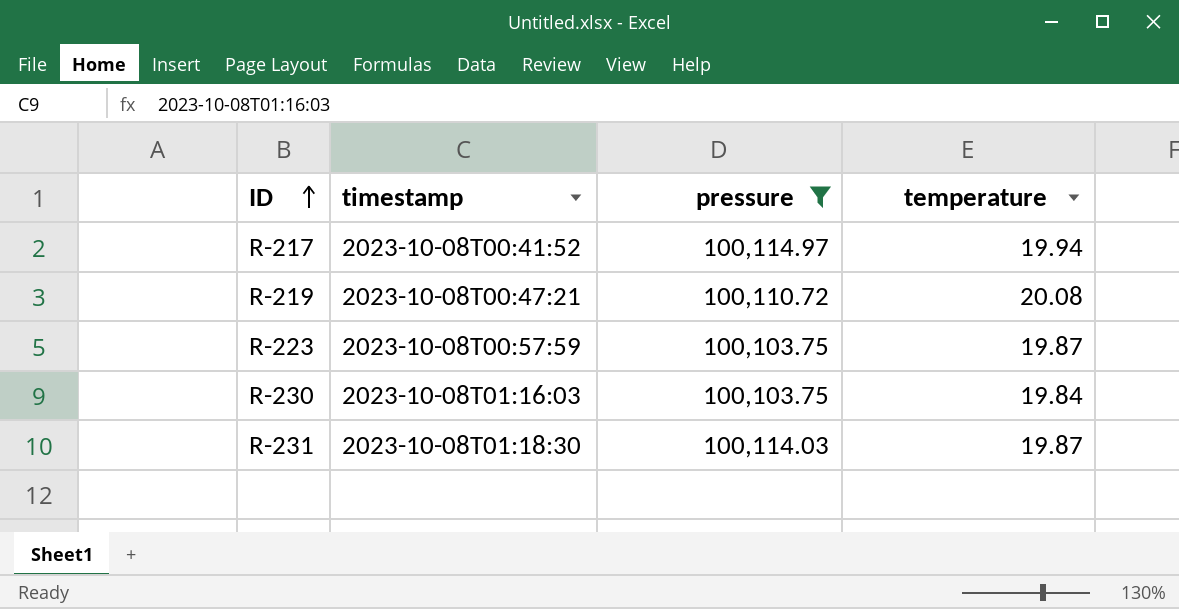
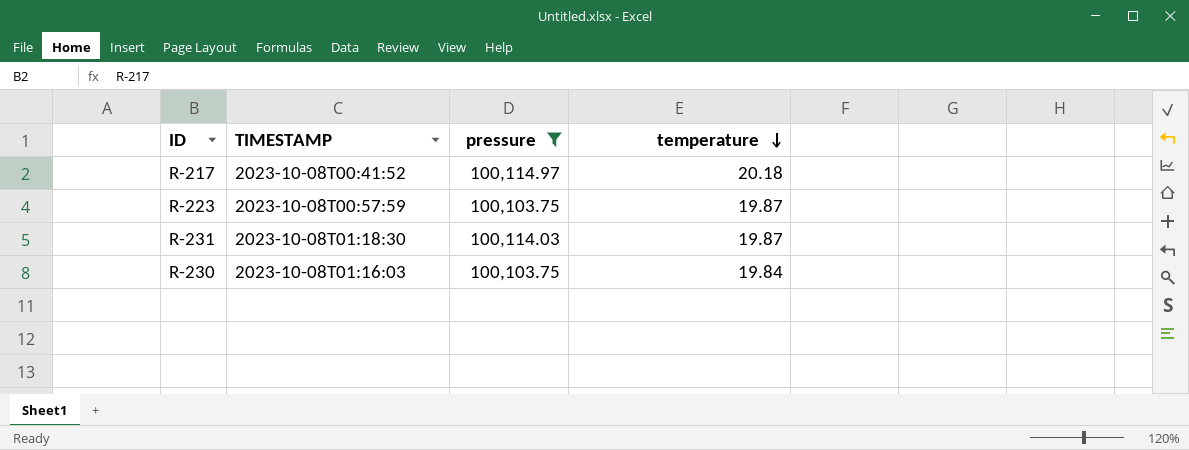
row order: ID ascending -> temperature descending
column name: timestamp -> TIMESTAMP
row R-219: 2023-10-08T00:47:21 | 100,110.72 | 20.08 -> none
R-217 | temperature: 19.94 -> 20.18

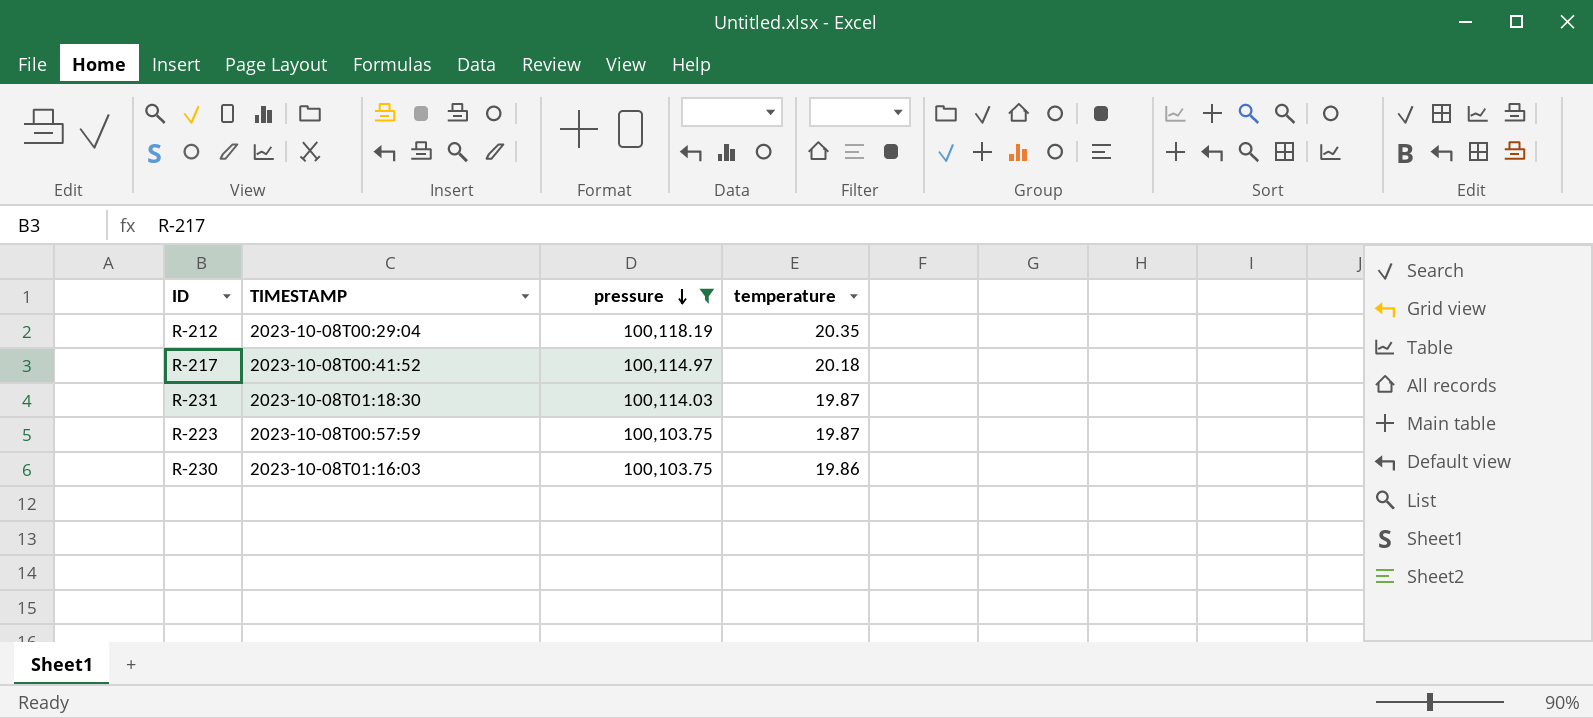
row order: temperature descending -> pressure descending
row R-212: none -> 2023-10-08T00:29:04 | 100,118.19 | 20.35
R-230 | temperature: 19.84 -> 19.86

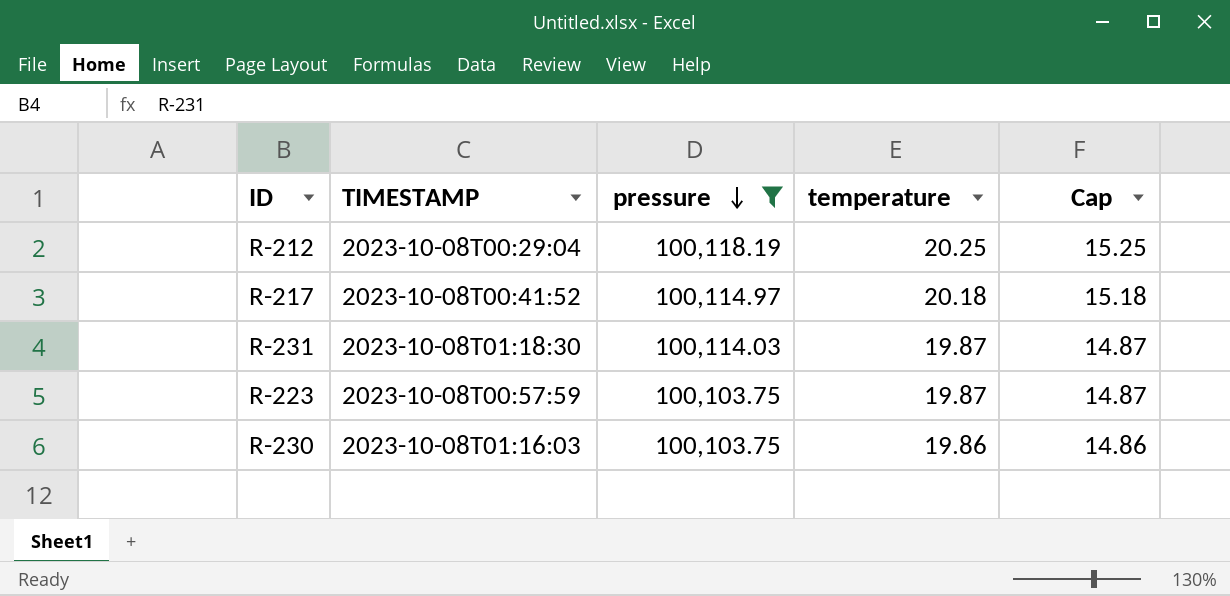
column Cap | formula: none -> [temperature] - 5
R-212 | temperature: 20.35 -> 20.25

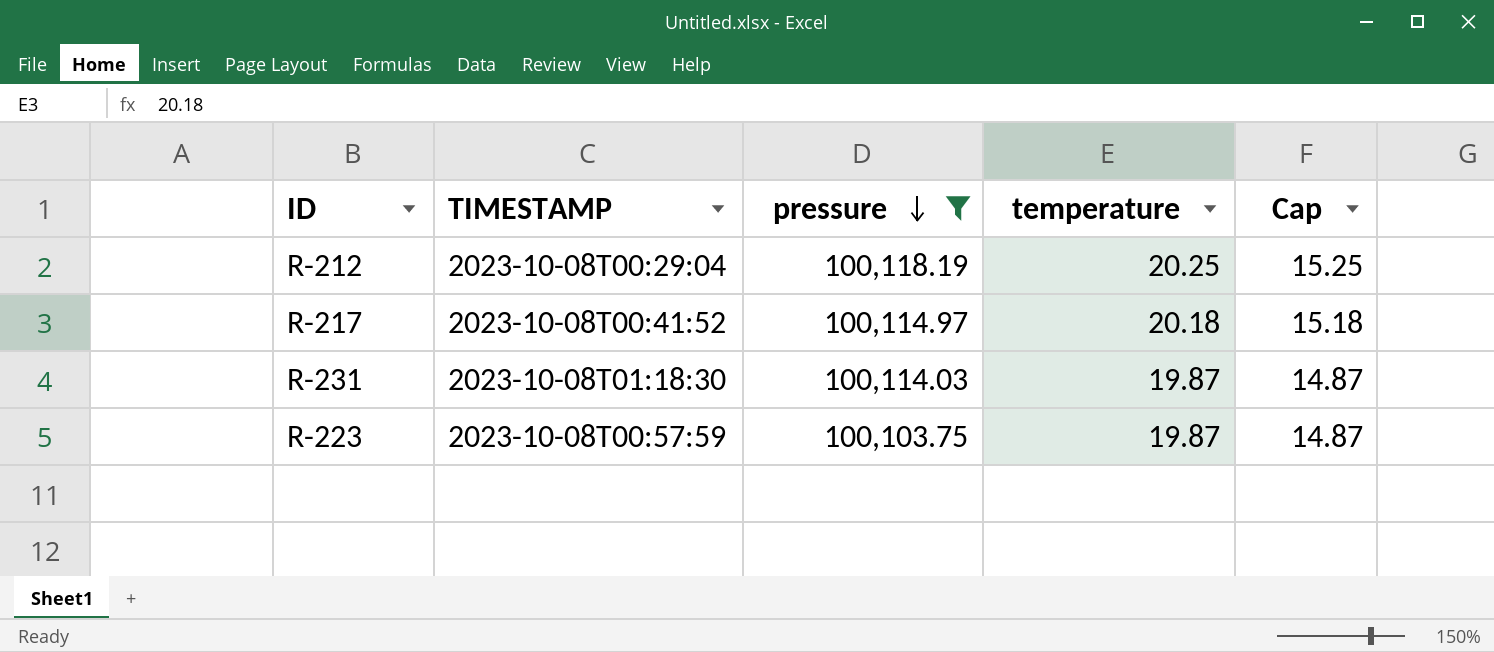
row R-230: 2023-10-08T01:16:03 | 100,103.75 | 19.86 | 14.86 -> none

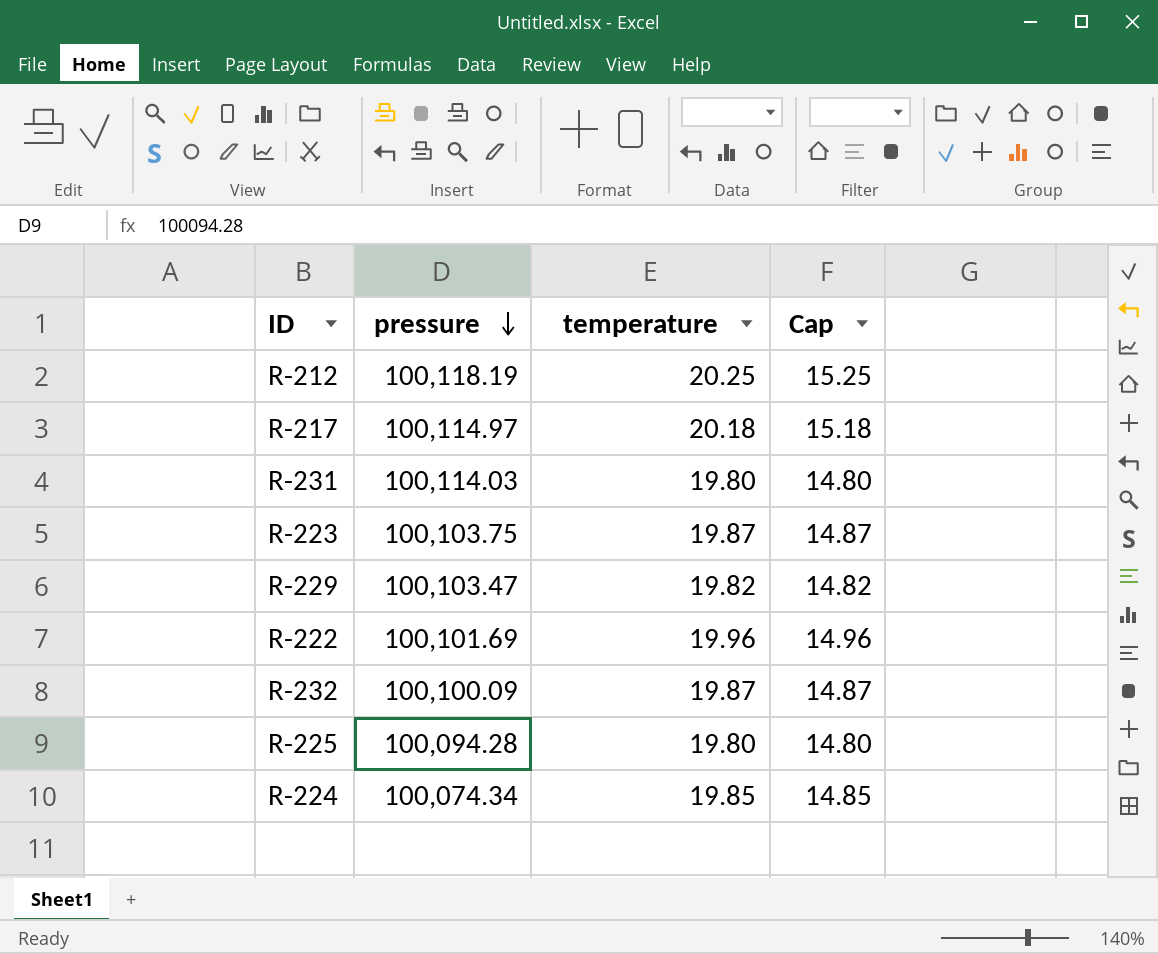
filter: pressure >= 100,103.75 -> none
column TIMESTAMP | position: 2 -> none
R-231 | temperature: 19.87 -> 19.80
R-231 | Cap: 14.87 -> 14.80

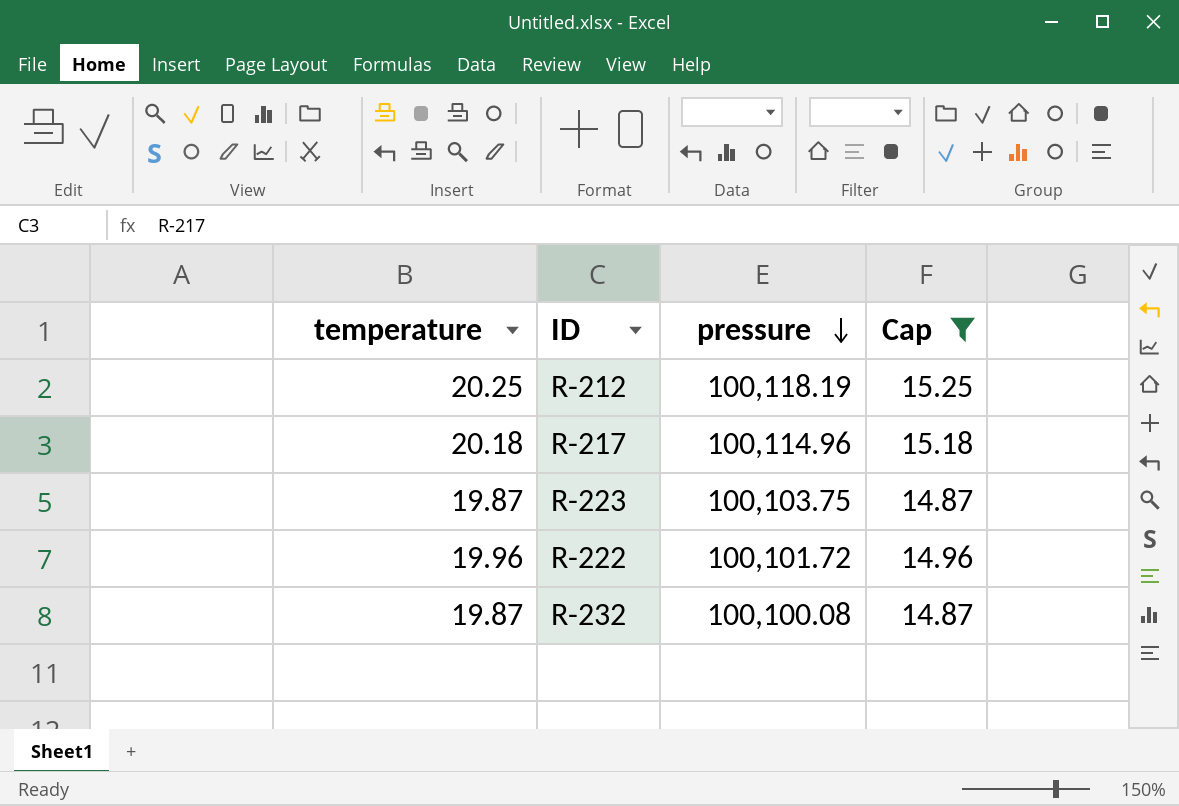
filter: none -> Cap >= 14.87
column temperature | position: 3 -> 1
R-217 | pressure: 100,114.97 -> 100,114.96
R-222 | pressure: 100,101.69 -> 100,101.72
R-232 | pressure: 100,100.09 -> 100,100.08

